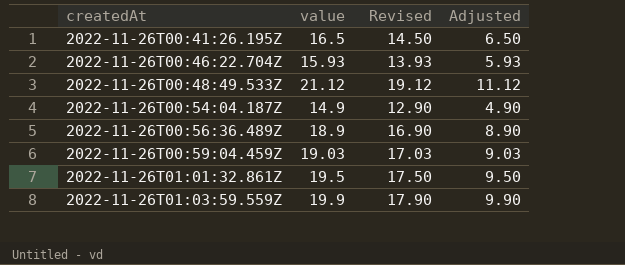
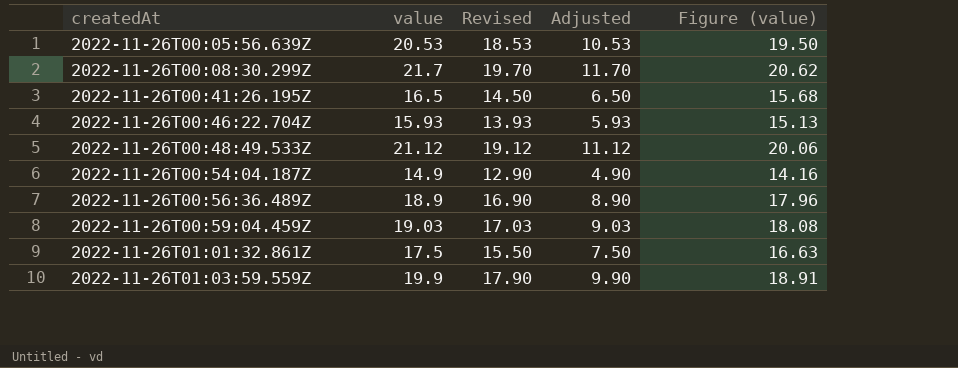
column Figure (value) | formula: none -> [value] * 0.95
row 2022-11-26T00:05:56.639Z: none -> 20.53 | 18.53 | 10.53 | 19.50
row 2022-11-26T00:08:30.299Z: none -> 21.7 | 19.70 | 11.70 | 20.62
2022-11-26T01:01:32.861Z | value: 19.5 -> 17.5
2022-11-26T01:01:32.861Z | Revised: 17.50 -> 15.50
2022-11-26T01:01:32.861Z | Adjusted: 9.50 -> 7.50

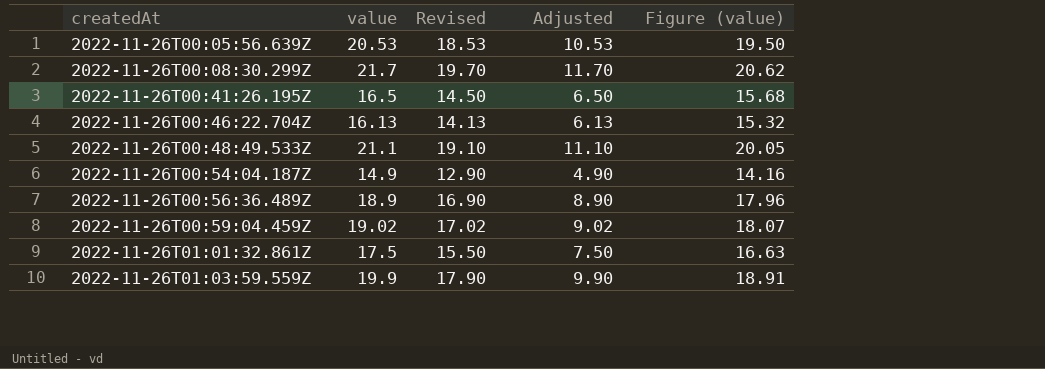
2022-11-26T00:46:22.704Z | value: 15.93 -> 16.13
2022-11-26T00:46:22.704Z | Revised: 13.93 -> 14.13
2022-11-26T00:46:22.704Z | Adjusted: 5.93 -> 6.13
2022-11-26T00:46:22.704Z | Figure (value): 15.13 -> 15.32
2022-11-26T00:48:49.533Z | value: 21.12 -> 21.1
2022-11-26T00:48:49.533Z | Revised: 19.12 -> 19.10
2022-11-26T00:48:49.533Z | Adjusted: 11.12 -> 11.10
2022-11-26T00:48:49.533Z | Figure (value): 20.06 -> 20.05
2022-11-26T00:59:04.459Z | value: 19.03 -> 19.02
2022-11-26T00:59:04.459Z | Revised: 17.03 -> 17.02
2022-11-26T00:59:04.459Z | Adjusted: 9.03 -> 9.02
2022-11-26T00:59:04.459Z | Figure (value): 18.08 -> 18.07

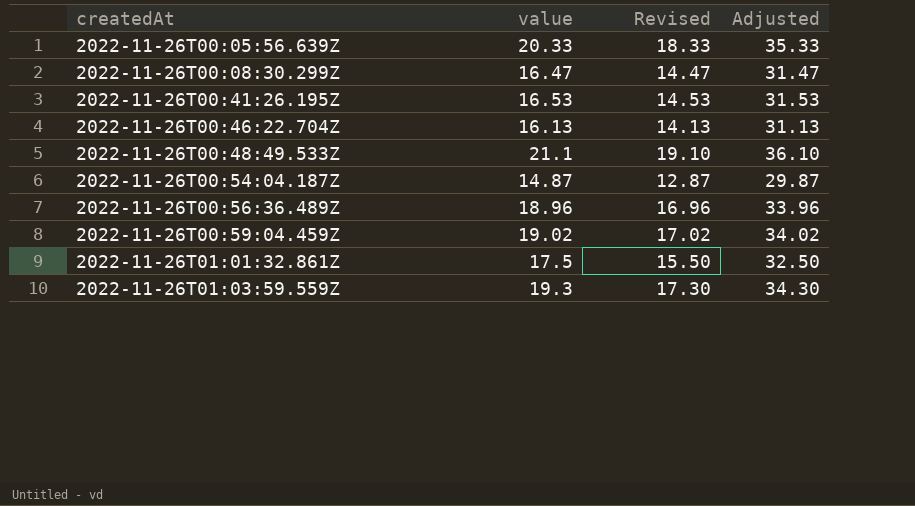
column Figure (value) | formula: [value] * 0.95 -> none
column Adjusted | formula: [value] - 10 -> [value] + 15
2022-11-26T00:05:56.639Z | value: 20.53 -> 20.33
2022-11-26T00:05:56.639Z | Revised: 18.53 -> 18.33
2022-11-26T00:08:30.299Z | value: 21.7 -> 16.47
2022-11-26T00:08:30.299Z | Revised: 19.70 -> 14.47
2022-11-26T00:41:26.195Z | value: 16.5 -> 16.53
2022-11-26T00:41:26.195Z | Revised: 14.50 -> 14.53
2022-11-26T00:54:04.187Z | value: 14.9 -> 14.87
2022-11-26T00:54:04.187Z | Revised: 12.90 -> 12.87
2022-11-26T00:56:36.489Z | value: 18.9 -> 18.96
2022-11-26T00:56:36.489Z | Revised: 16.90 -> 16.96
2022-11-26T01:03:59.559Z | value: 19.9 -> 19.3
2022-11-26T01:03:59.559Z | Revised: 17.90 -> 17.30

